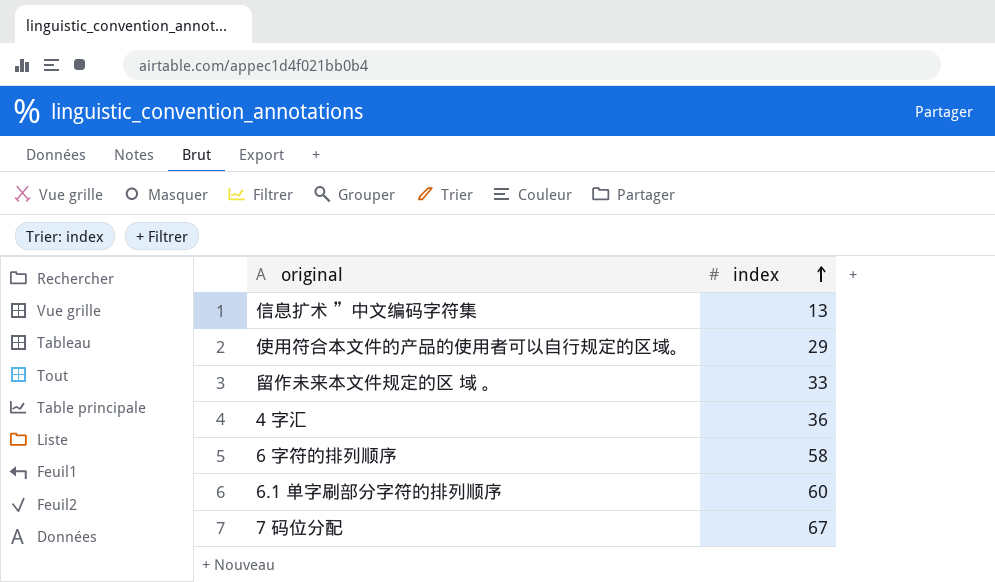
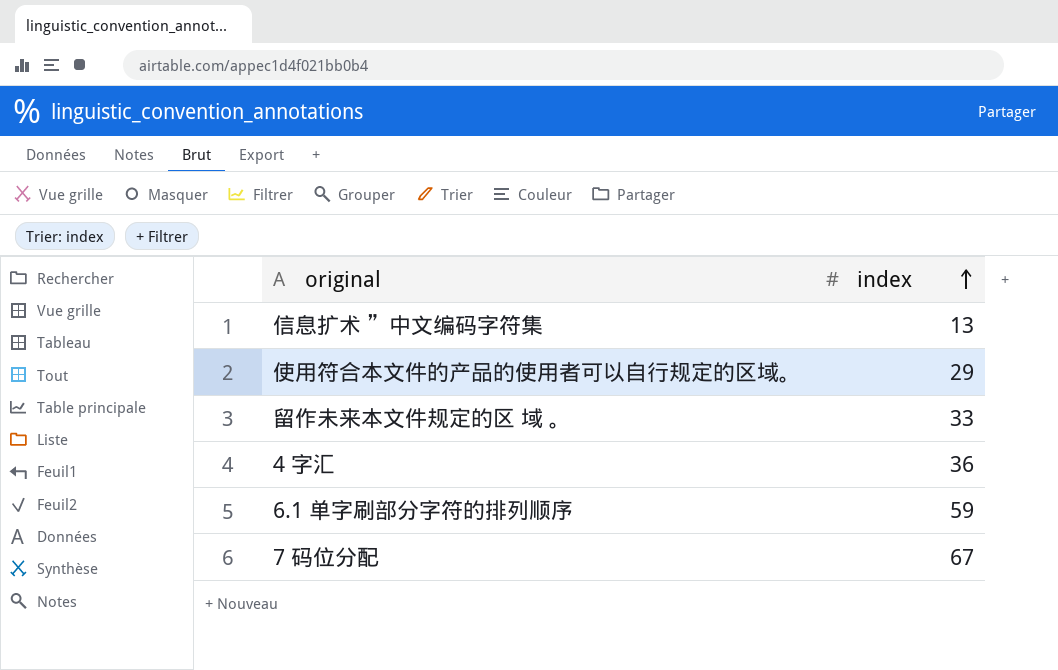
row 6 字符的排列顺序: 58 -> none
6.1 单字刷部分字符的排列顺序 | index: 60 -> 59

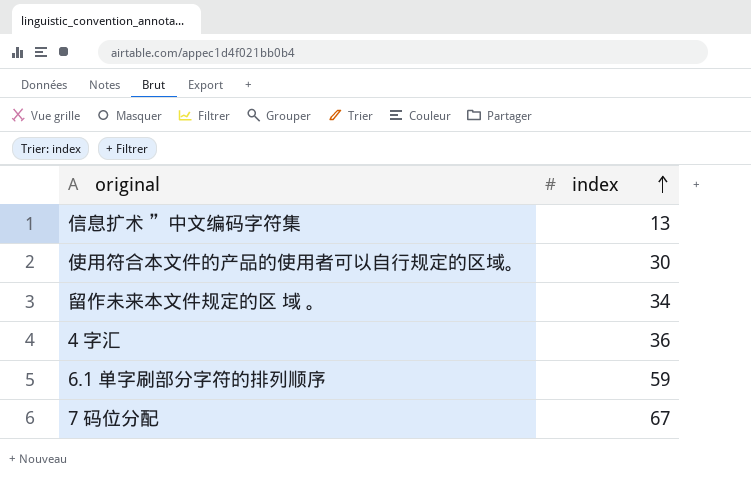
使用符合本文件的产品的使用者可以自行规定的区域。 | index: 29 -> 30
留作未来本文件规定的区 域 。 | index: 33 -> 34

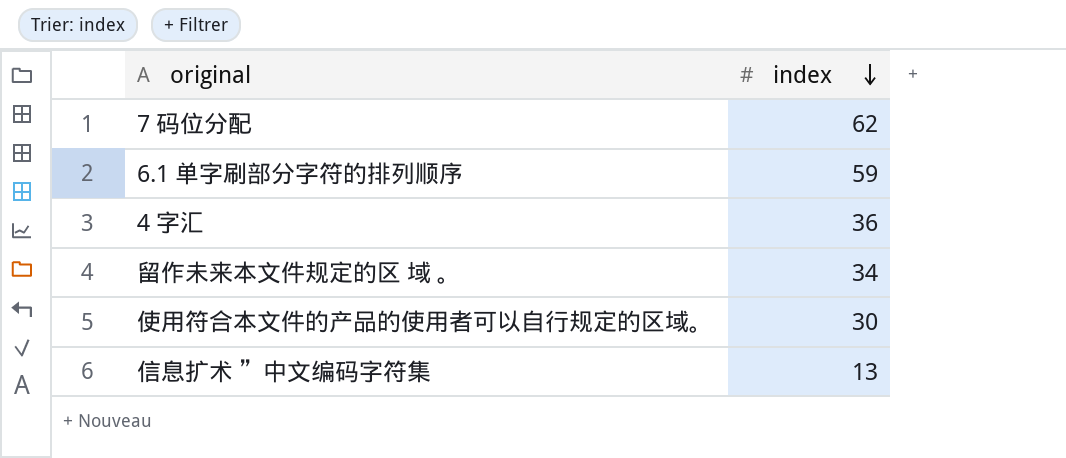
row order: index ascending -> index descending
7 码位分配 | index: 67 -> 62

